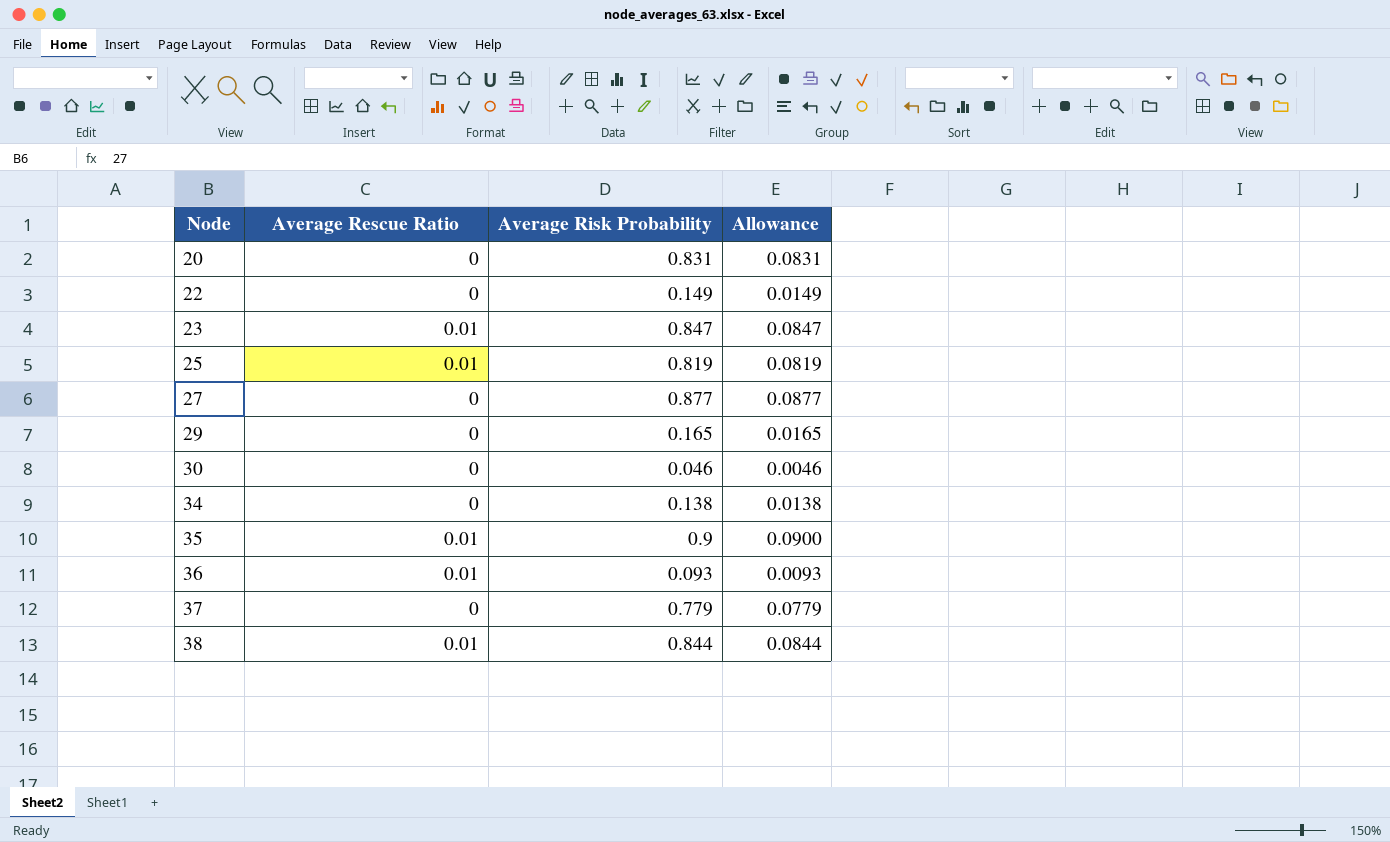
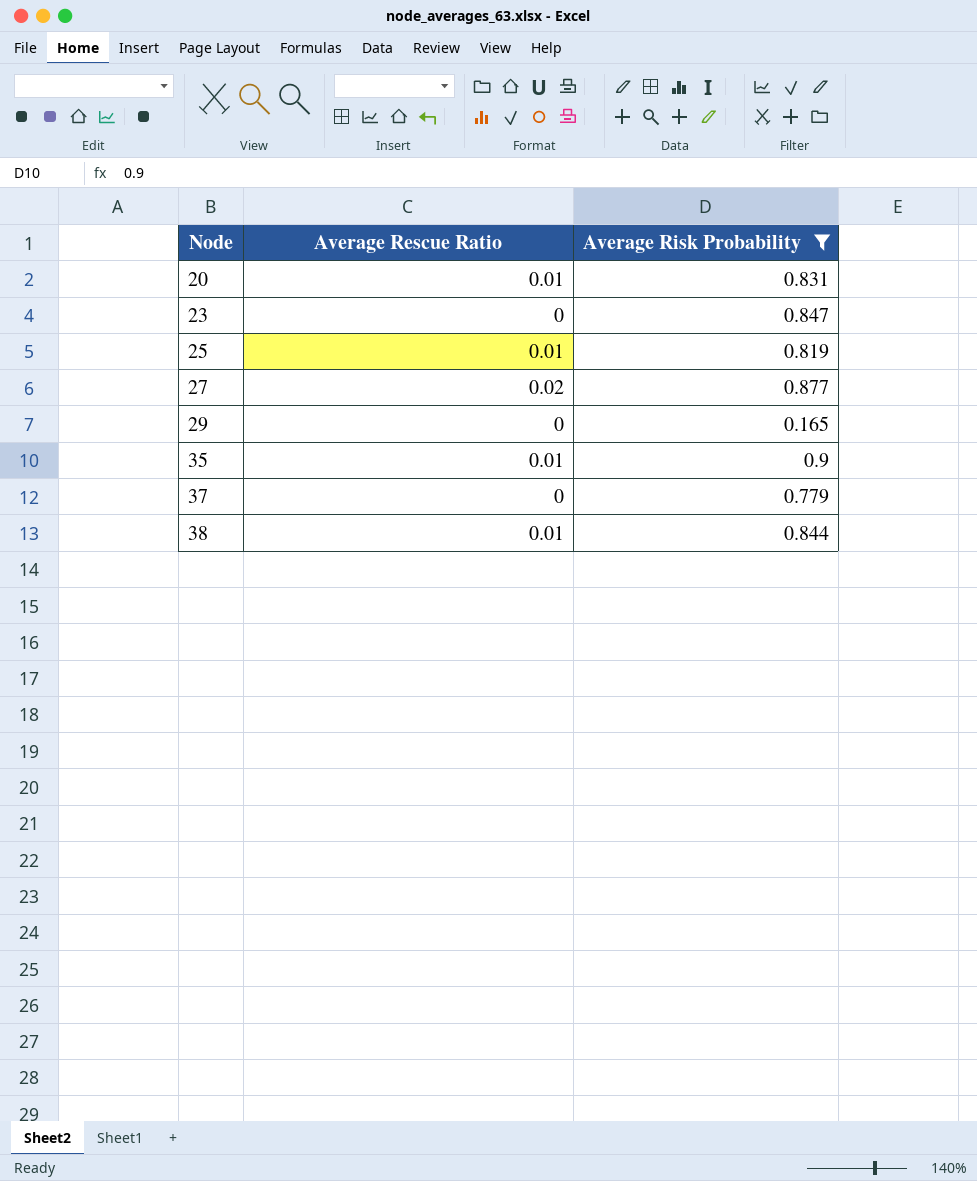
filter: none -> Average Risk Probability >= 0.165
column Allowance | formula: [Average Risk Probability] * 0.1 -> none
20 | Average Rescue Ratio: 0 -> 0.01
23 | Average Rescue Ratio: 0.01 -> 0
27 | Average Rescue Ratio: 0 -> 0.02

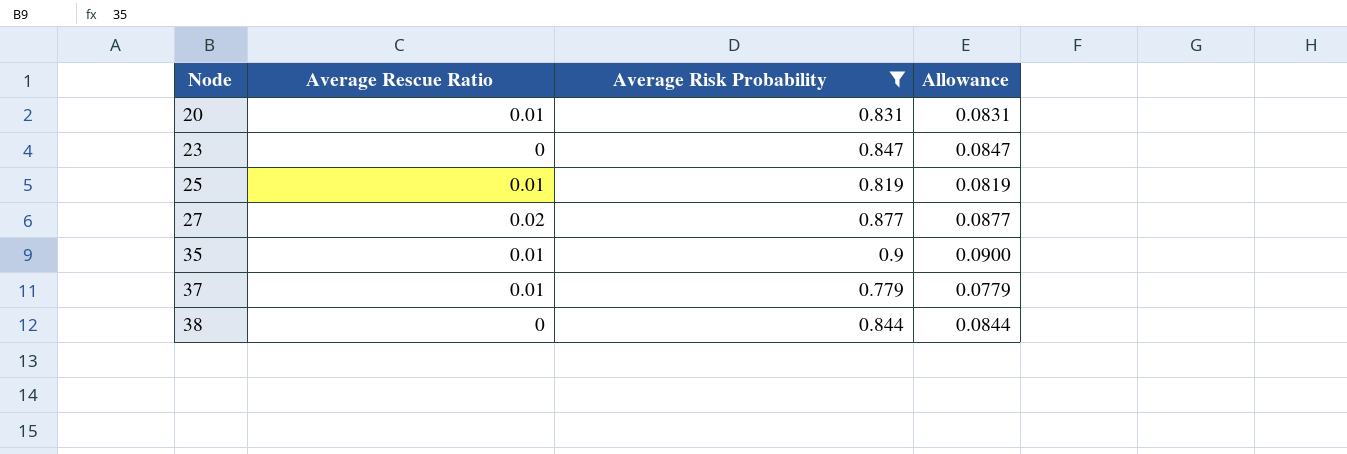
column Allowance | formula: none -> [Average Risk Probability] * 0.1
row 29: 0 | 0.165 -> none
37 | Average Rescue Ratio: 0 -> 0.01
38 | Average Rescue Ratio: 0.01 -> 0

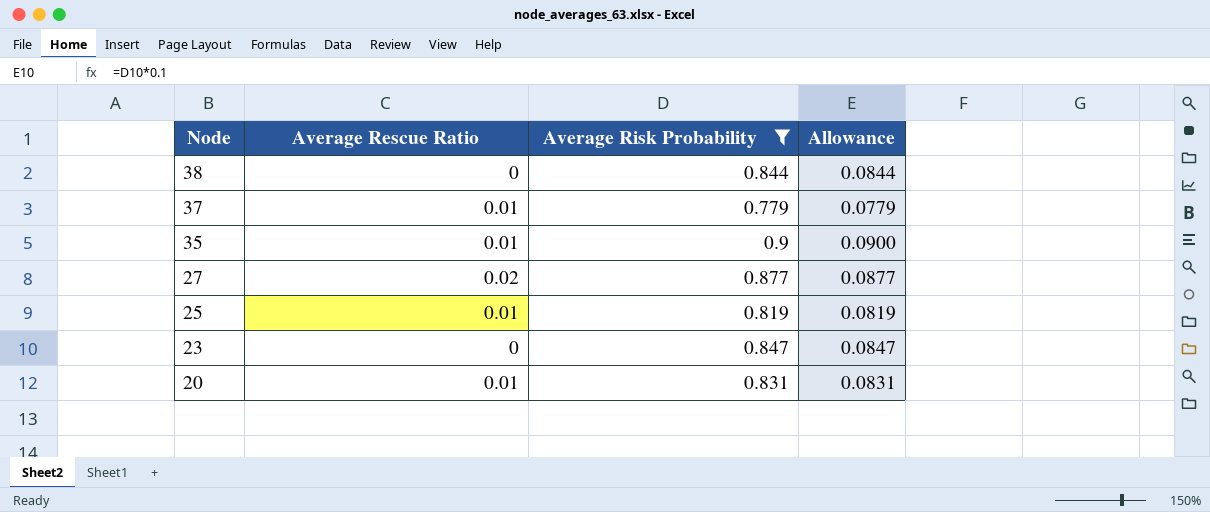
row order: Node ascending -> Node descending

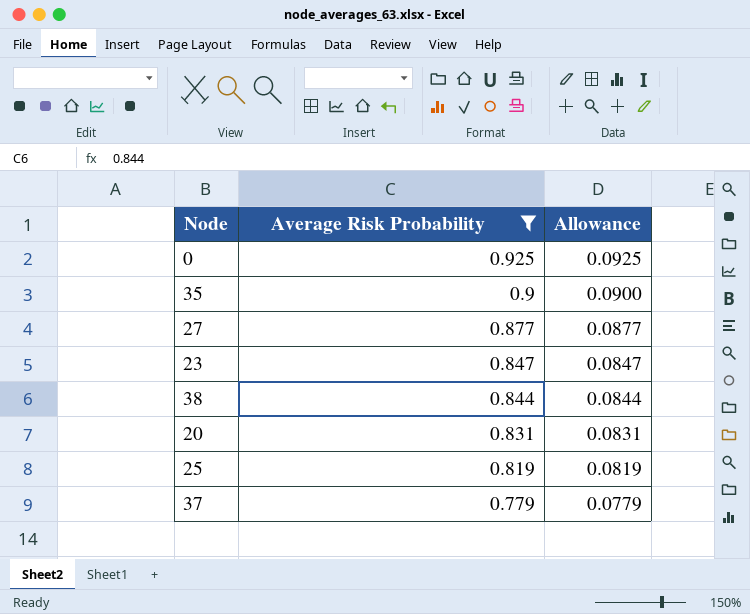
row order: Node descending -> Average Risk Probability descending
column Average Rescue Ratio | position: 2 -> none
row 0: none -> 0.925 | 0.0925

